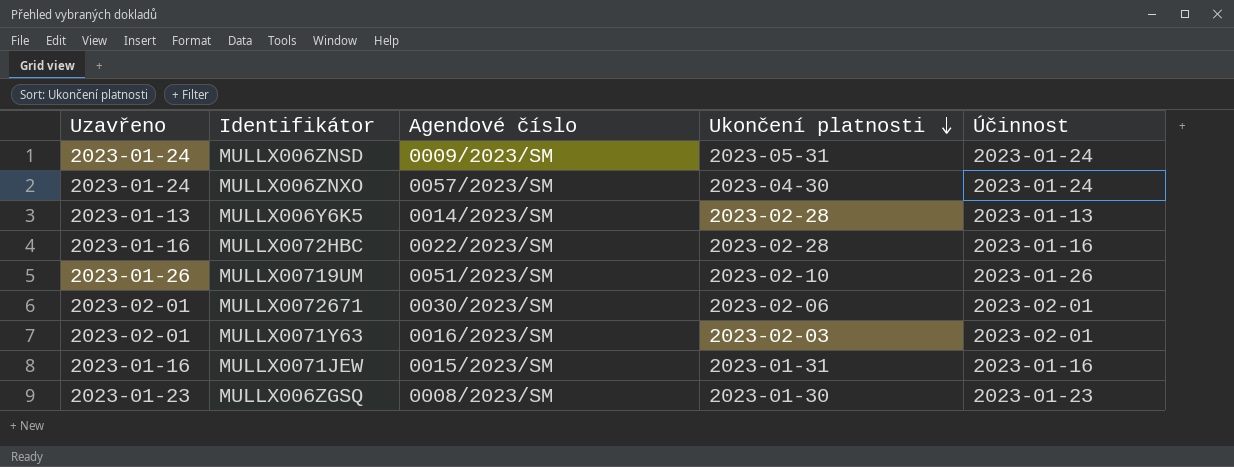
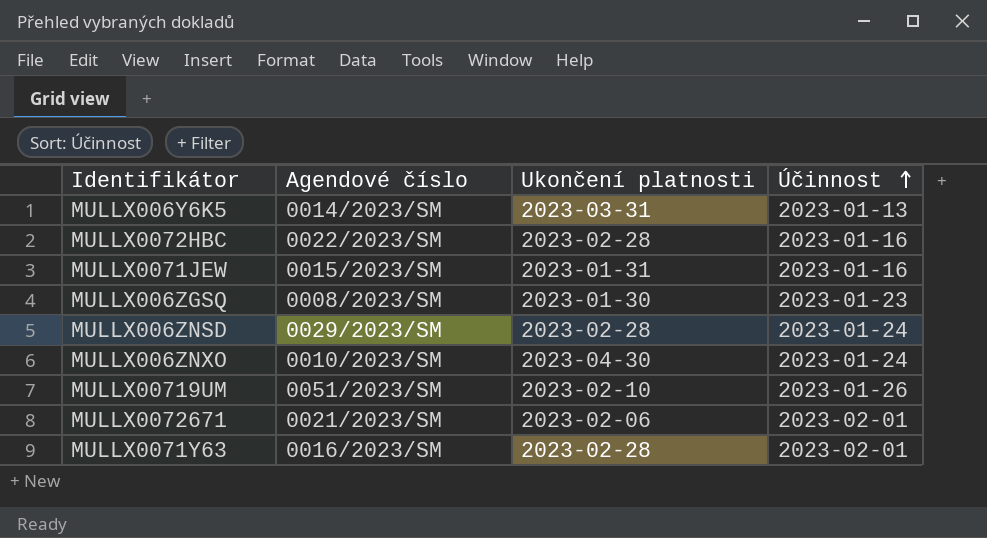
row order: Ukončení platnosti descending -> Účinnost ascending
column Uzavřeno | position: 1 -> none
MULLX006Y6K5 | Ukončení platnosti: 2023-02-28 -> 2023-03-31
MULLX006ZNSD | Agendové číslo: 0009/2023/SM -> 0029/2023/SM
MULLX006ZNSD | Ukončení platnosti: 2023-05-31 -> 2023-02-28
MULLX006ZNXO | Agendové číslo: 0057/2023/SM -> 0010/2023/SM
MULLX0072671 | Agendové číslo: 0030/2023/SM -> 0021/2023/SM
MULLX0071Y63 | Ukončení platnosti: 2023-02-03 -> 2023-02-28

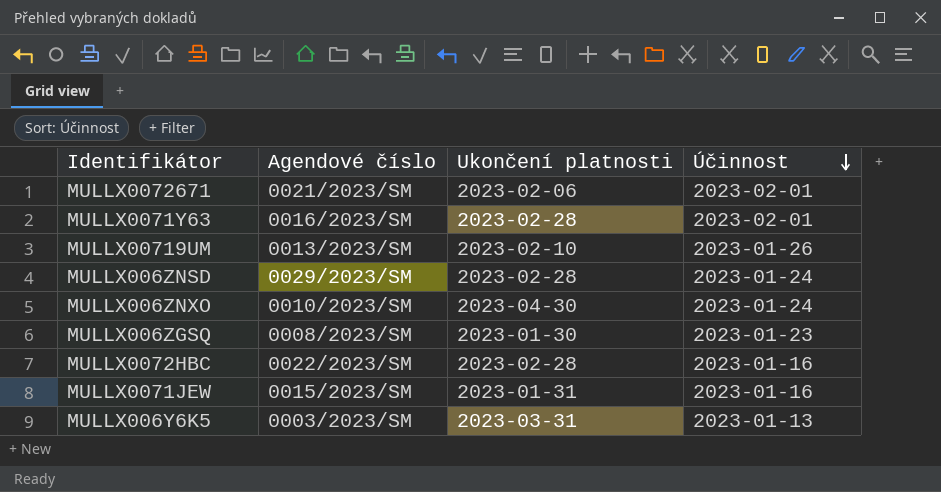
row order: Účinnost ascending -> Účinnost descending
MULLX00719UM | Agendové číslo: 0051/2023/SM -> 0013/2023/SM
MULLX006Y6K5 | Agendové číslo: 0014/2023/SM -> 0003/2023/SM

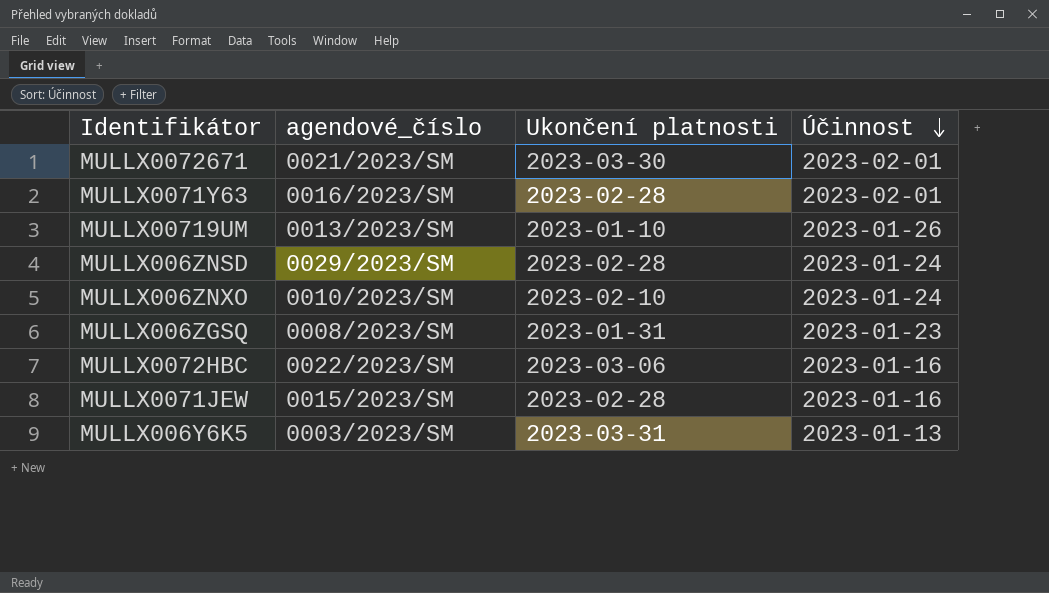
column name: Agendové číslo -> agendové_číslo
MULLX0072671 | Ukončení platnosti: 2023-02-06 -> 2023-03-30
MULLX00719UM | Ukončení platnosti: 2023-02-10 -> 2023-01-10
MULLX006ZNXO | Ukončení platnosti: 2023-04-30 -> 2023-02-10
MULLX006ZGSQ | Ukončení platnosti: 2023-01-30 -> 2023-01-31
MULLX0072HBC | Ukončení platnosti: 2023-02-28 -> 2023-03-06
MULLX0071JEW | Ukončení platnosti: 2023-01-31 -> 2023-02-28

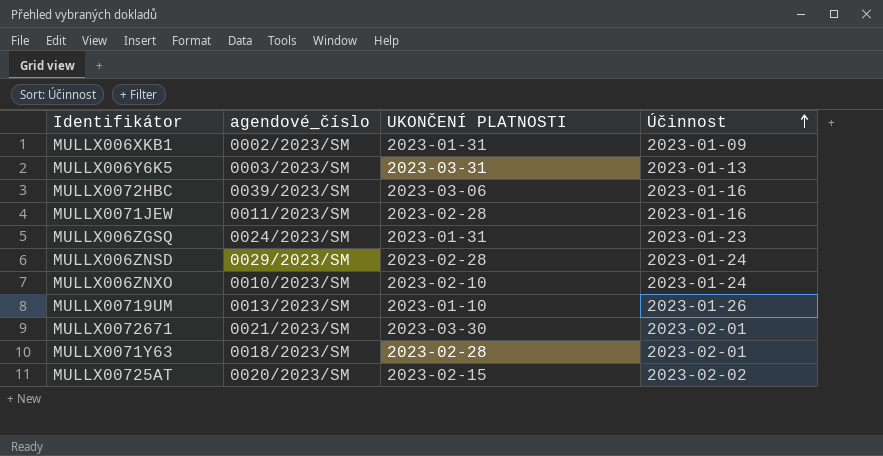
row order: Účinnost descending -> Účinnost ascending
column name: Ukončení platnosti -> UKONČENÍ PLATNOSTI
row MULLX006XKB1: none -> 0002/2023/SM | 2023-01-31 | 2023-01-09
MULLX0072HBC | agendové_číslo: 0022/2023/SM -> 0039/2023/SM
MULLX0071JEW | agendové_číslo: 0015/2023/SM -> 0011/2023/SM
MULLX006ZGSQ | agendové_číslo: 0008/2023/SM -> 0024/2023/SM
MULLX0071Y63 | agendové_číslo: 0016/2023/SM -> 0018/2023/SM
row MULLX00725AT: none -> 0020/2023/SM | 2023-02-15 | 2023-02-02

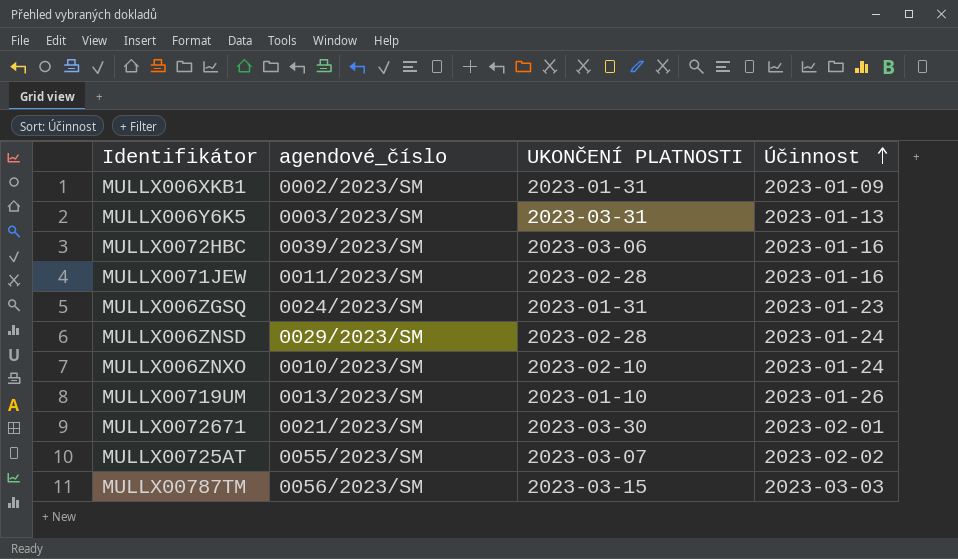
row MULLX0071Y63: 0018/2023/SM | 2023-02-28 | 2023-02-01 -> none
MULLX00725AT | agendové_číslo: 0020/2023/SM -> 0055/2023/SM
MULLX00725AT | UKONČENÍ PLATNOSTI: 2023-02-15 -> 2023-03-07
row MULLX00787TM: none -> 0056/2023/SM | 2023-03-15 | 2023-03-03

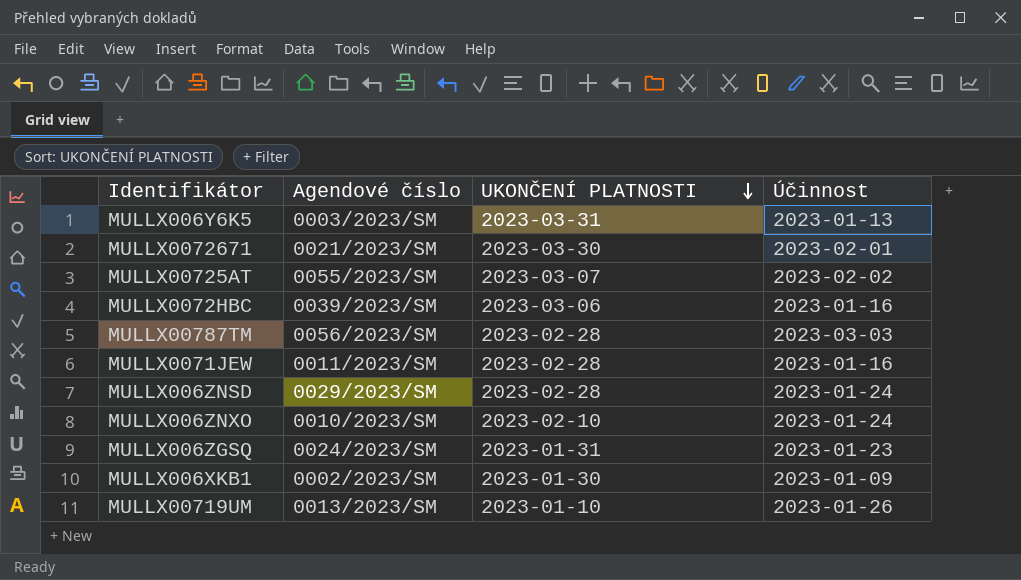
row order: Účinnost ascending -> UKONČENÍ PLATNOSTI descending
column name: agendové_číslo -> Agendové číslo
MULLX00787TM | UKONČENÍ PLATNOSTI: 2023-03-15 -> 2023-02-28
MULLX006XKB1 | UKONČENÍ PLATNOSTI: 2023-01-31 -> 2023-01-30

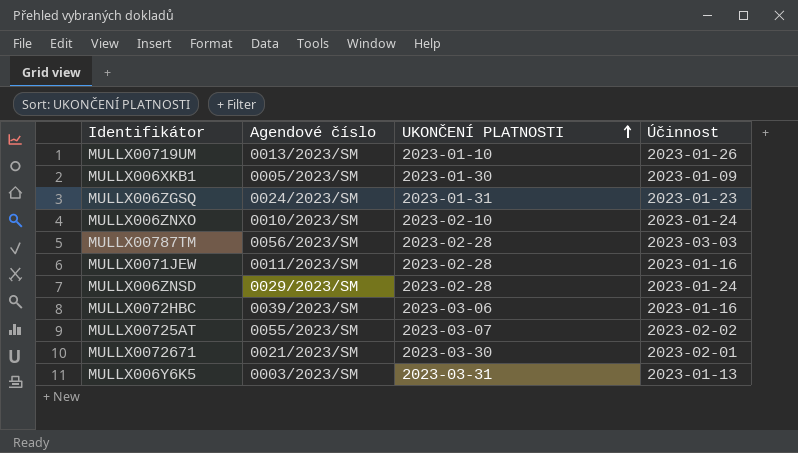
row order: UKONČENÍ PLATNOSTI descending -> UKONČENÍ PLATNOSTI ascending
MULLX006XKB1 | Agendové číslo: 0002/2023/SM -> 0005/2023/SM

